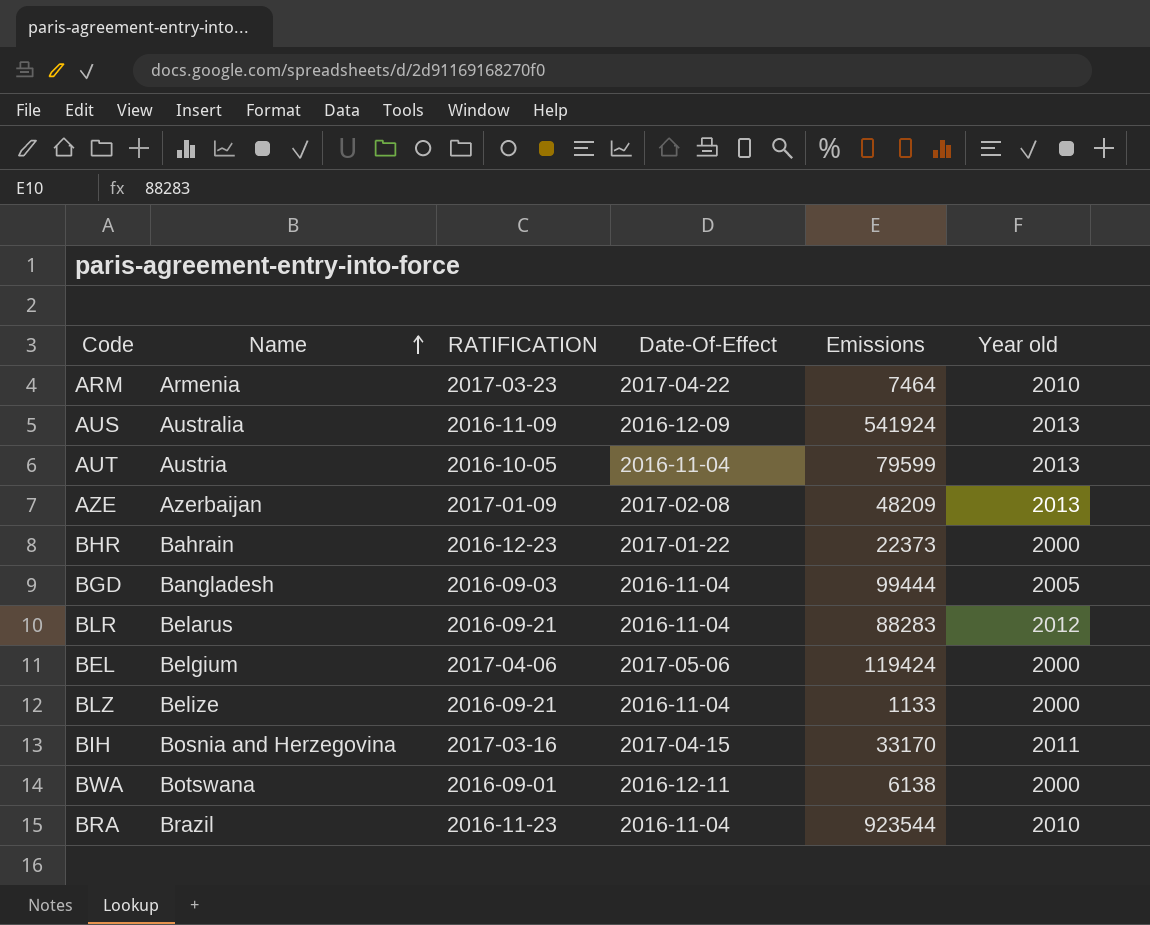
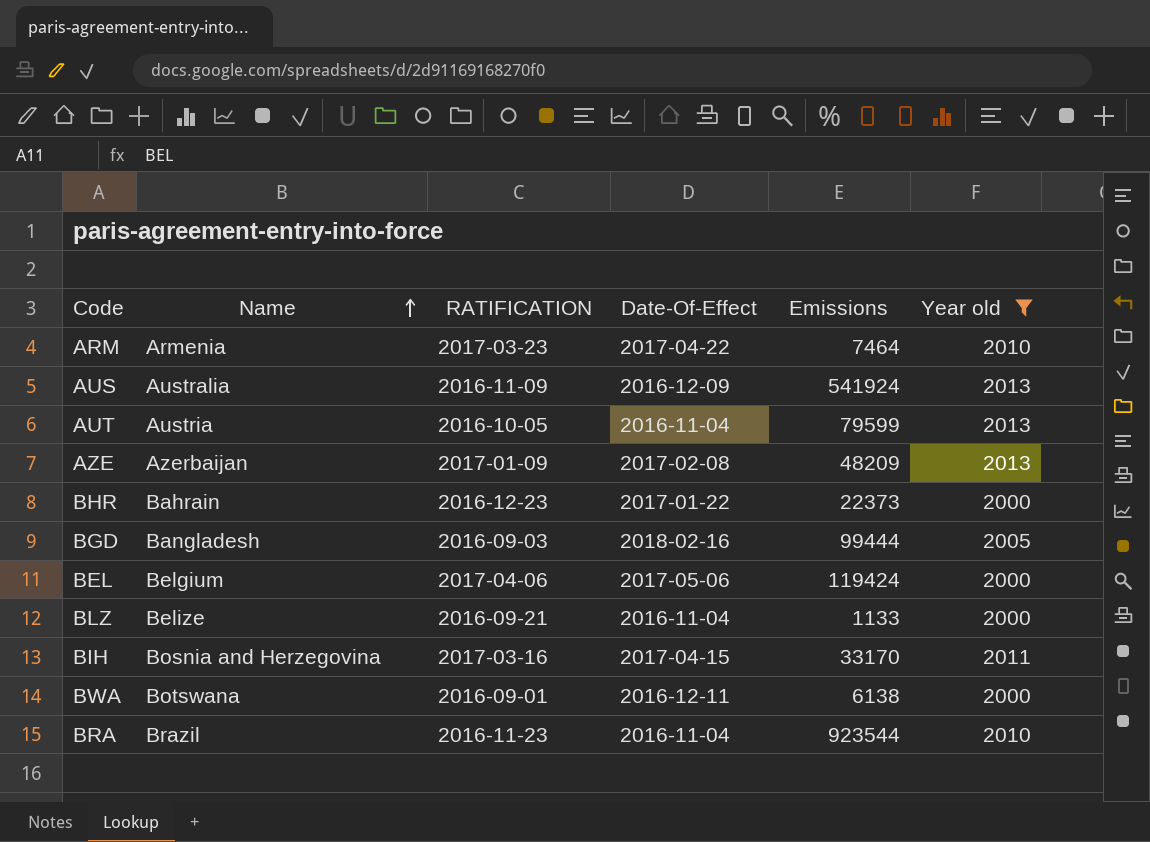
filter: none -> Year old != 2012
BGD | Date-Of-Effect: 2016-11-04 -> 2018-02-16

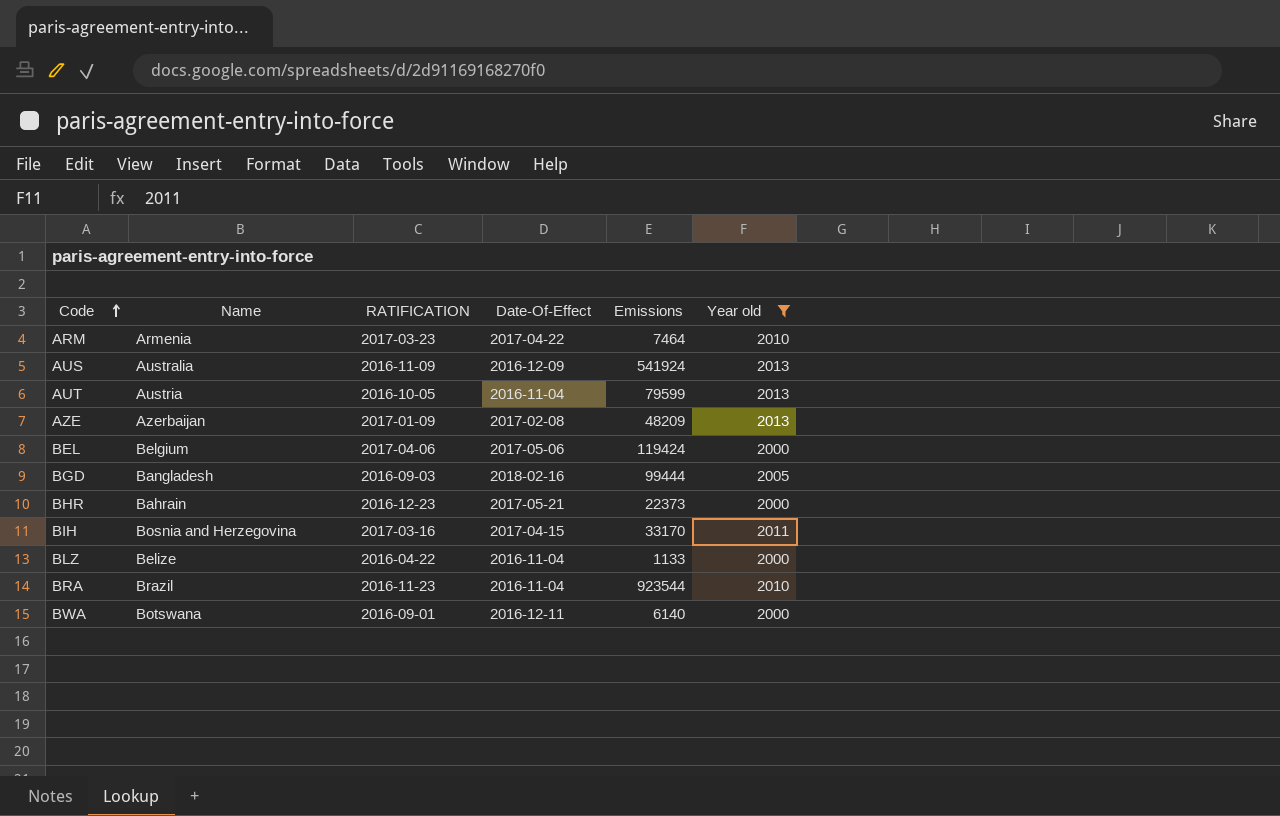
row order: Name ascending -> Code ascending
BHR | Date-Of-Effect: 2017-01-22 -> 2017-05-21
BLZ | RATIFICATION: 2016-09-21 -> 2016-04-22
BWA | Emissions: 6138 -> 6140

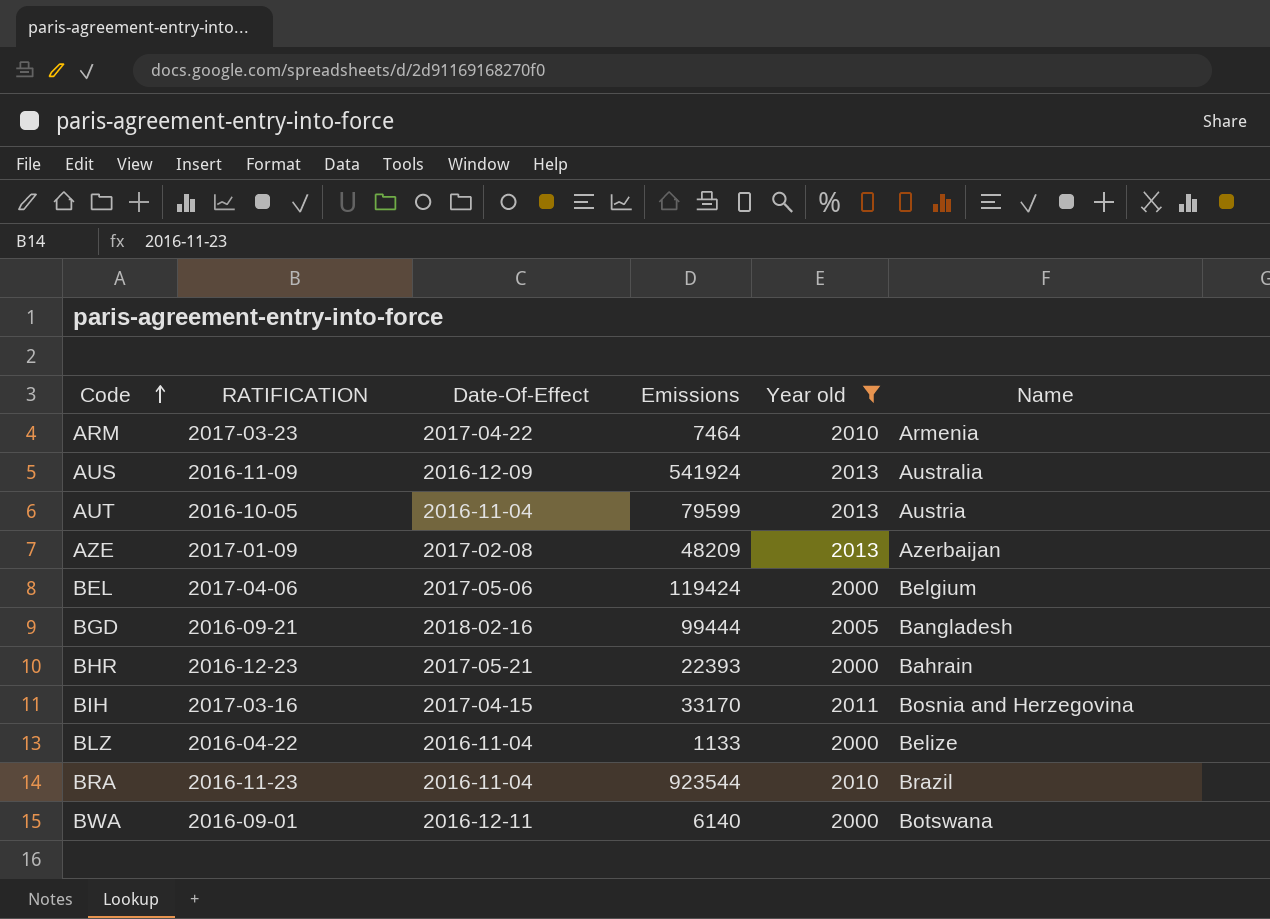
column Name | position: 2 -> 6
BGD | RATIFICATION: 2016-09-03 -> 2016-09-21
BHR | Emissions: 22373 -> 22393

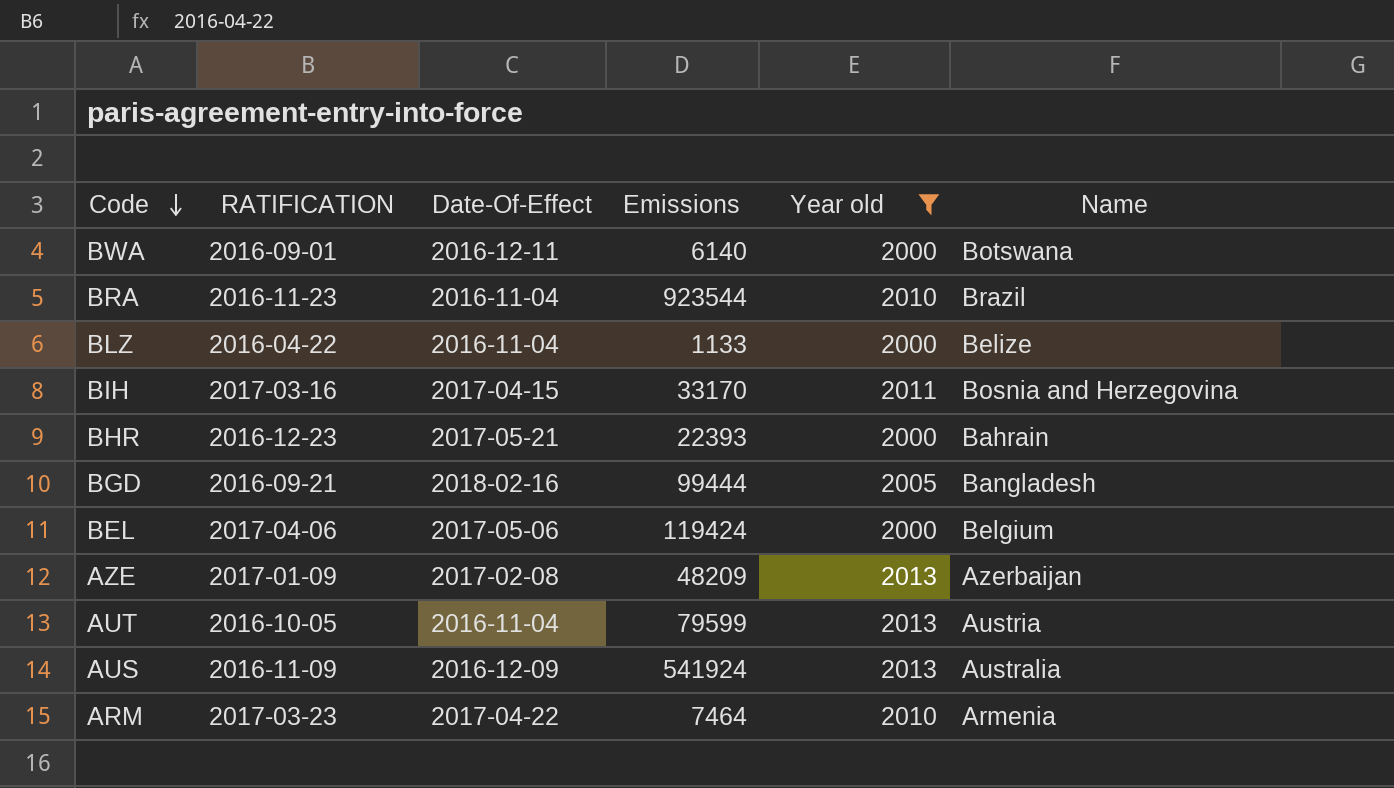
row order: Code ascending -> Code descending

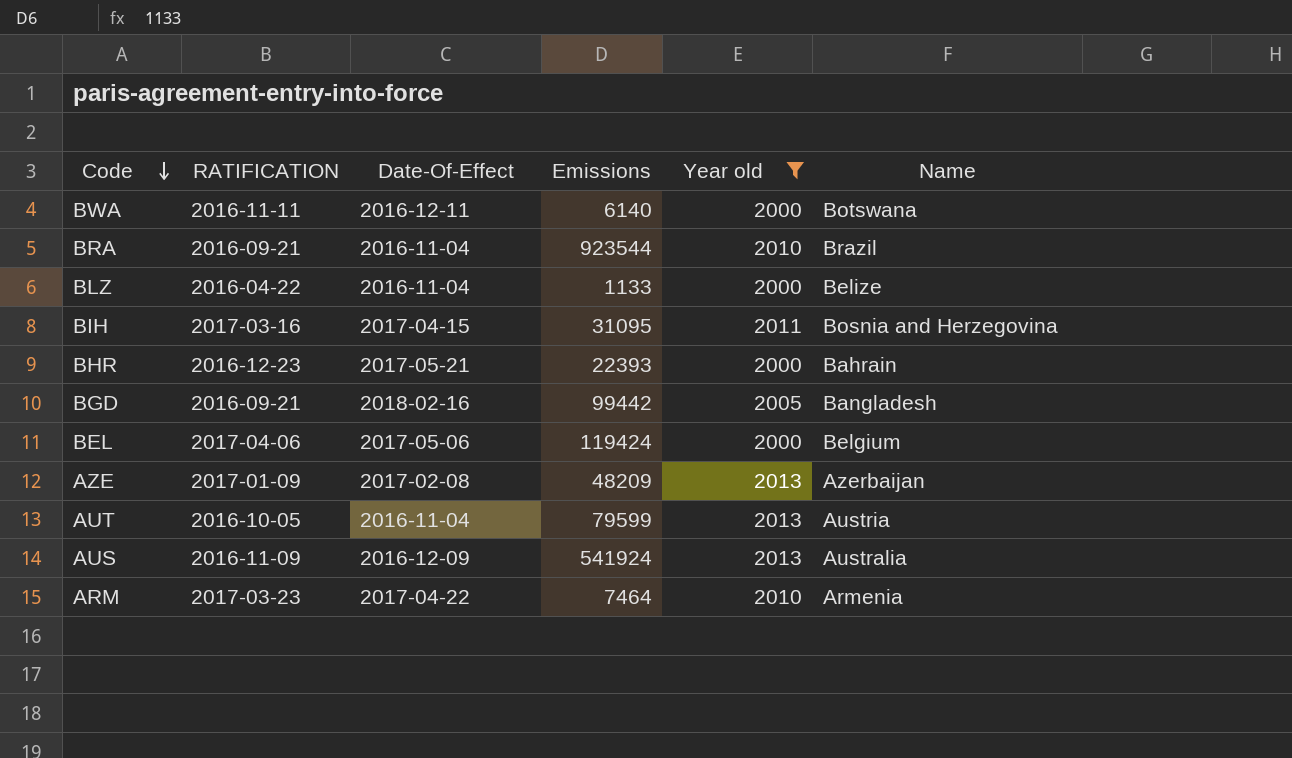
BWA | RATIFICATION: 2016-09-01 -> 2016-11-11
BRA | RATIFICATION: 2016-11-23 -> 2016-09-21
BIH | Emissions: 33170 -> 31095
BGD | Emissions: 99444 -> 99442

